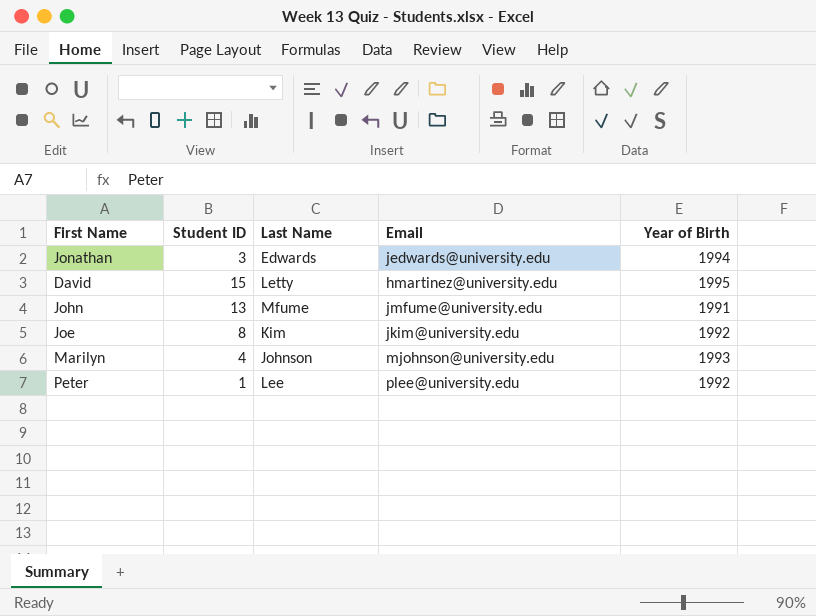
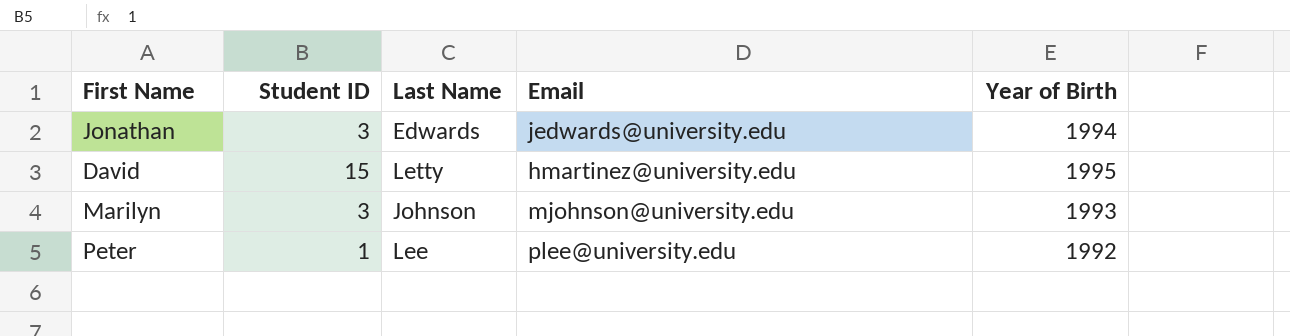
row John: 13 | Mfume | jmfume@university.edu | 1991 -> none
row Joe: 8 | Kim | jkim@university.edu | 1992 -> none
Marilyn | Student ID: 4 -> 3

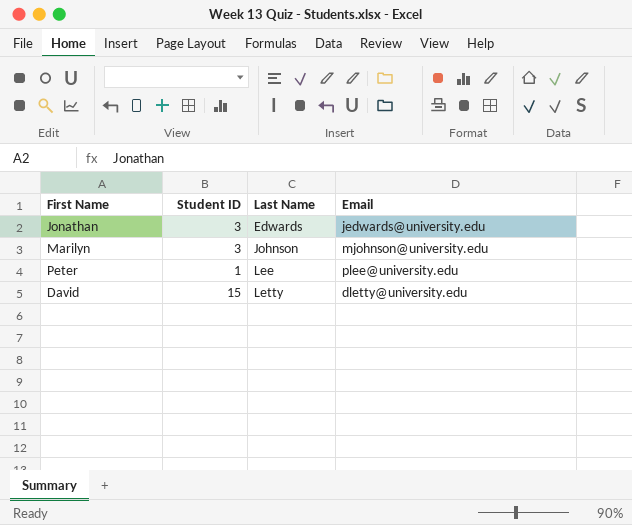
row order: none -> Last Name ascending
column Year of Birth | position: 5 -> none
David | Email: hmartinez@university.edu -> dletty@university.edu

